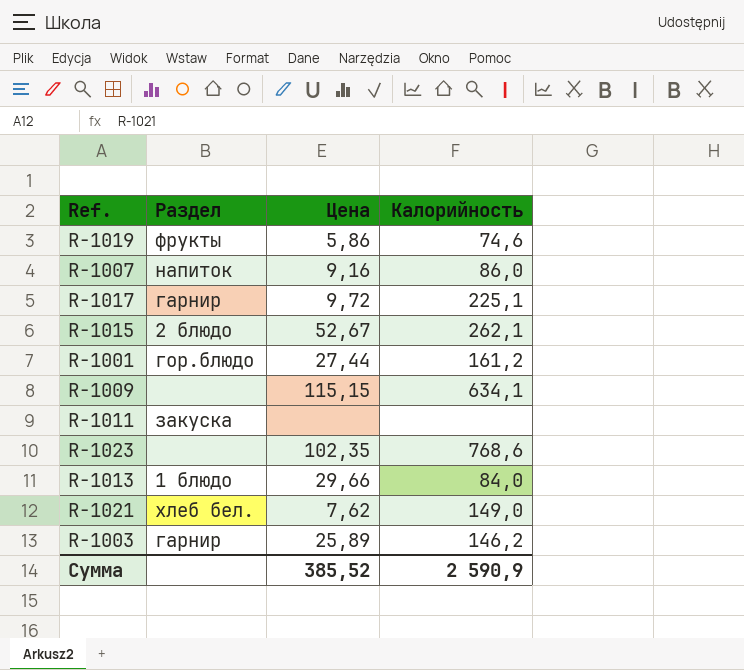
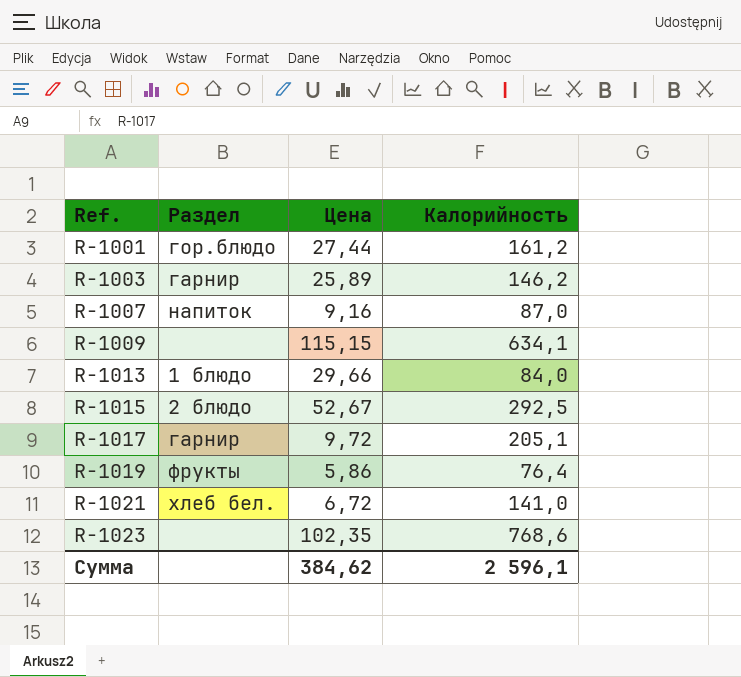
row order: none -> Ref. ascending
row R-1011: закуска | none | none -> none
R-1007 | Калорийность: 86,0 -> 87,0
R-1015 | Калорийность: 262,1 -> 292,5
R-1017 | Калорийность: 225,1 -> 205,1
R-1019 | Калорийность: 74,6 -> 76,4
R-1021 | Цена: 7,62 -> 6,72
R-1021 | Калорийность: 149,0 -> 141,0
Сумма | Цена: 385,52 -> 384,62
Сумма | Калорийность: 2 590,9 -> 2 596,1

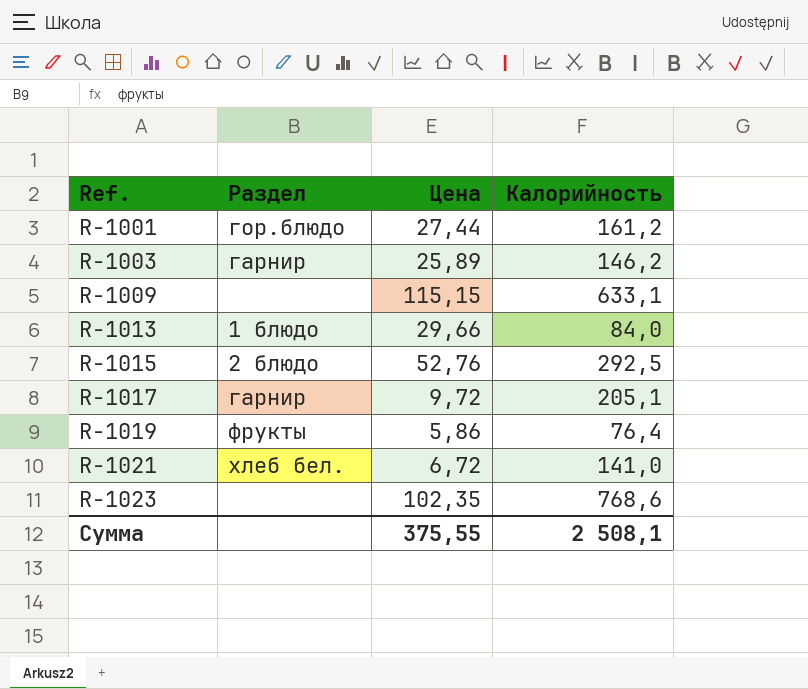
row R-1007: напиток | 9,16 | 87,0 -> none
R-1009 | Калорийность: 634,1 -> 633,1
R-1015 | Цена: 52,67 -> 52,76
Сумма | Цена: 384,62 -> 375,55
Сумма | Калорийность: 2 596,1 -> 2 508,1

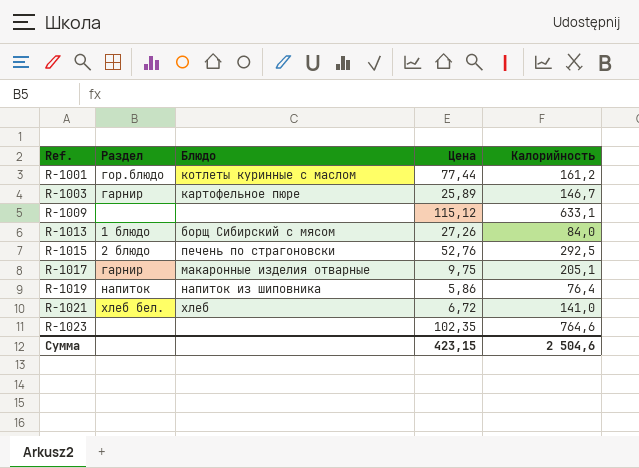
column Блюдо | position: none -> 3
R-1001 | Цена: 27,44 -> 77,44
R-1003 | Калорийность: 146,2 -> 146,7
R-1009 | Цена: 115,15 -> 115,12
R-1013 | Цена: 29,66 -> 27,26
R-1017 | Цена: 9,72 -> 9,75
R-1019 | Раздел: фрукты -> напиток
R-1023 | Калорийность: 768,6 -> 764,6
Сумма | Цена: 375,55 -> 423,15
Сумма | Калорийность: 2 508,1 -> 2 504,6

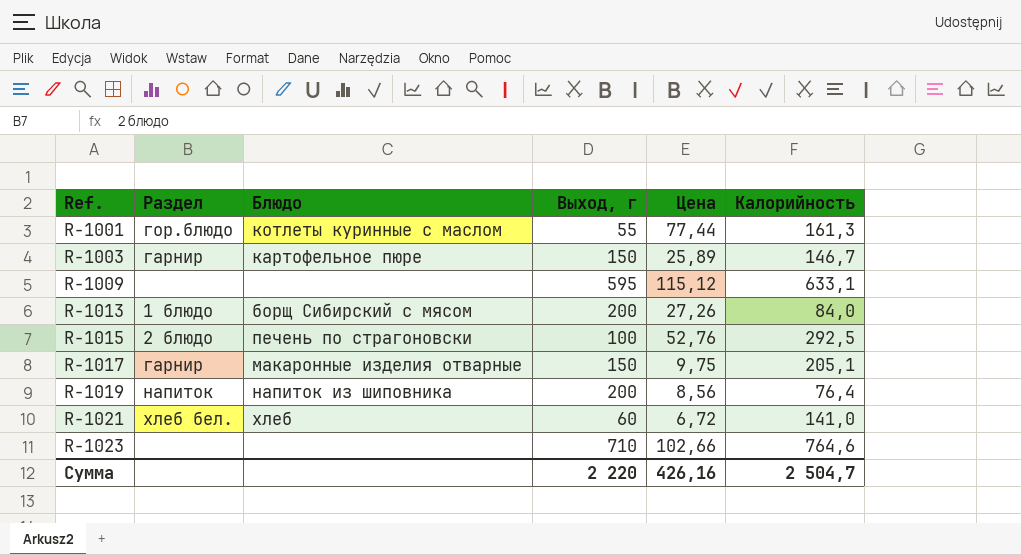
column Выход, г | position: none -> 4
R-1001 | Калорийность: 161,2 -> 161,3
R-1019 | Цена: 5,86 -> 8,56
R-1023 | Цена: 102,35 -> 102,66
Сумма | Цена: 423,15 -> 426,16
Сумма | Калорийность: 2 504,6 -> 2 504,7

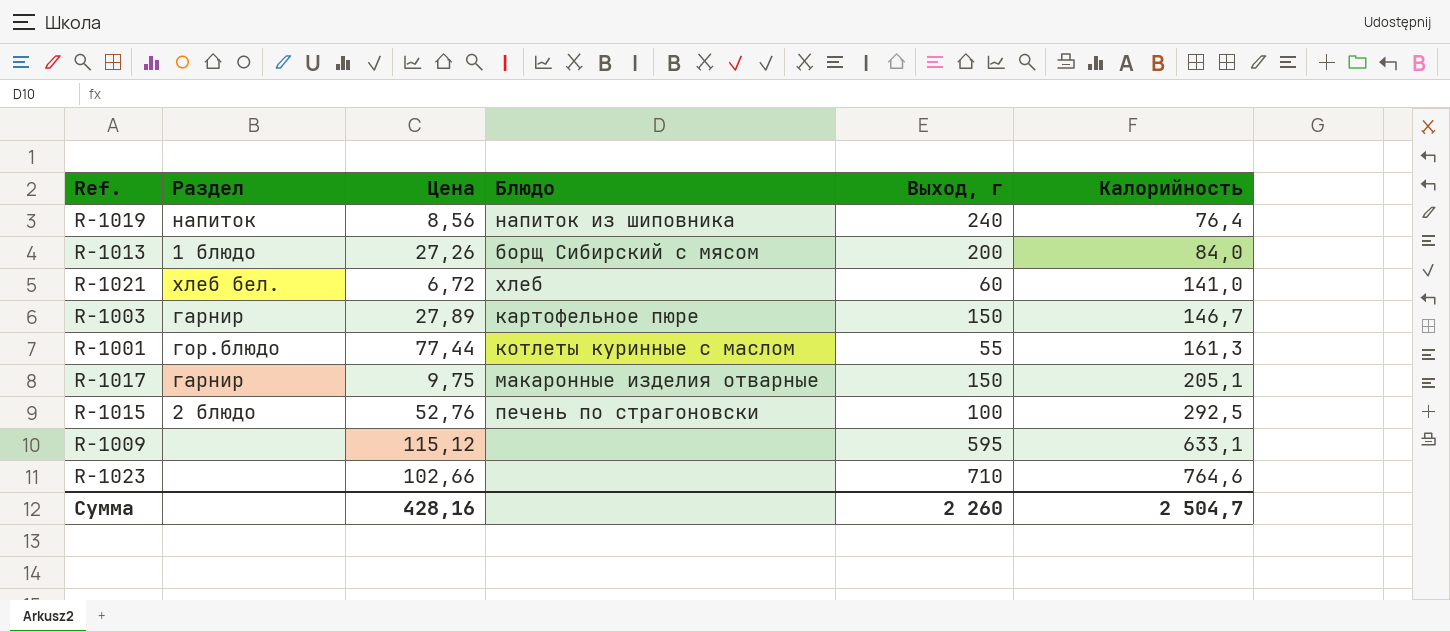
row order: Ref. ascending -> Калорийность ascending
column Цена | position: 5 -> 3
R-1019 | Выход, г: 200 -> 240
R-1003 | Цена: 25,89 -> 27,89
Сумма | Цена: 426,16 -> 428,16
Сумма | Выход, г: 2 220 -> 2 260

